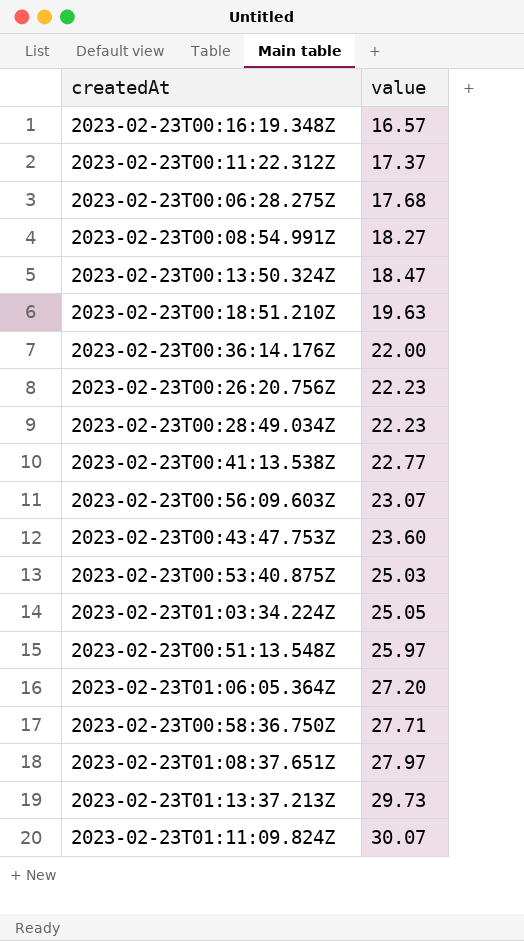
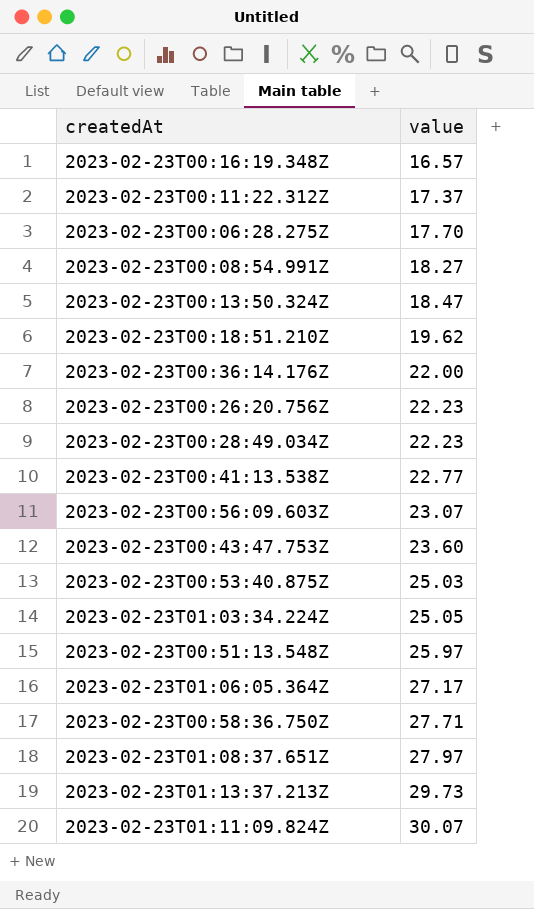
2023-02-23T00:06:28.275Z | value: 17.68 -> 17.70
2023-02-23T00:18:51.210Z | value: 19.63 -> 19.62
2023-02-23T01:06:05.364Z | value: 27.20 -> 27.17

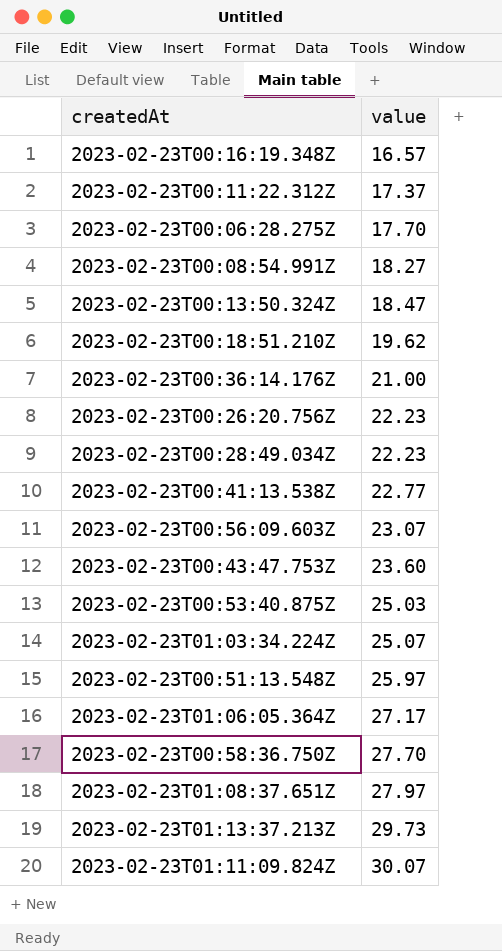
2023-02-23T00:36:14.176Z | value: 22.00 -> 21.00
2023-02-23T01:03:34.224Z | value: 25.05 -> 25.07
2023-02-23T00:58:36.750Z | value: 27.71 -> 27.70

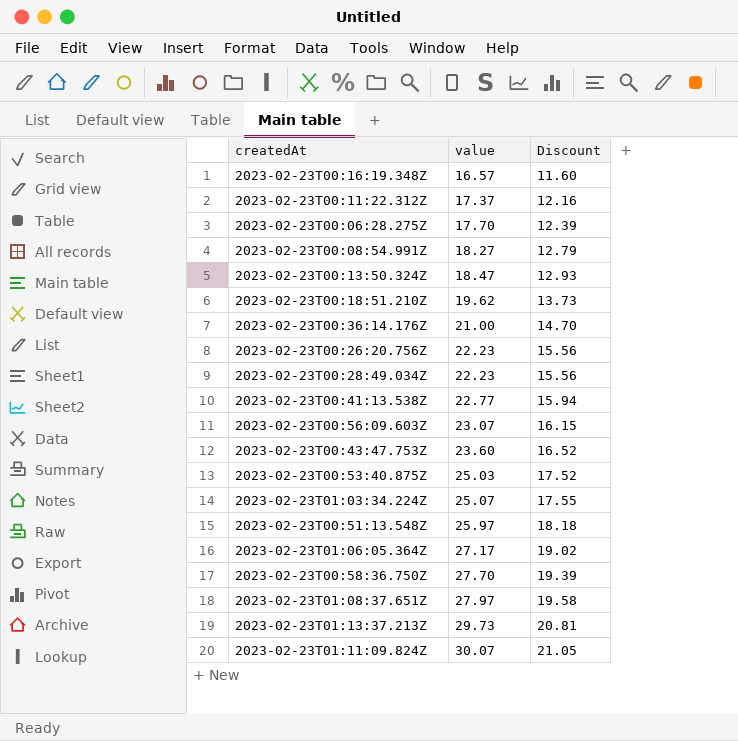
column Discount | formula: none -> [value] * 0.7

